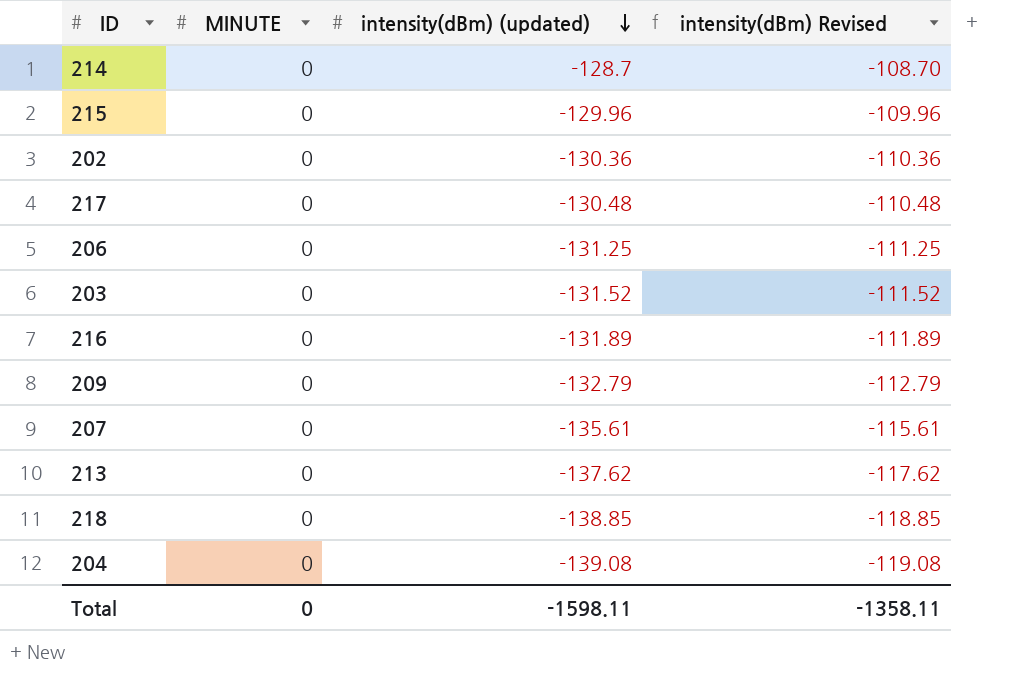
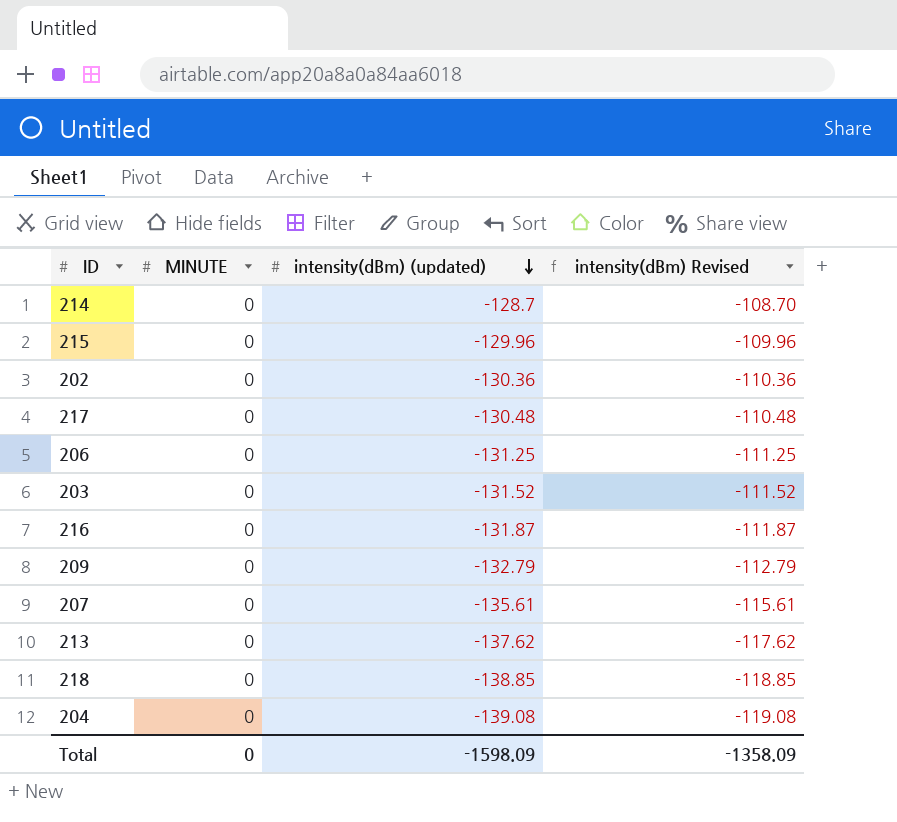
216 | intensity(dBm) (updated): -131.89 -> -131.87
216 | intensity(dBm) Revised: -111.89 -> -111.87
Total | intensity(dBm) (updated): -1598.11 -> -1598.09
Total | intensity(dBm) Revised: -1358.11 -> -1358.09

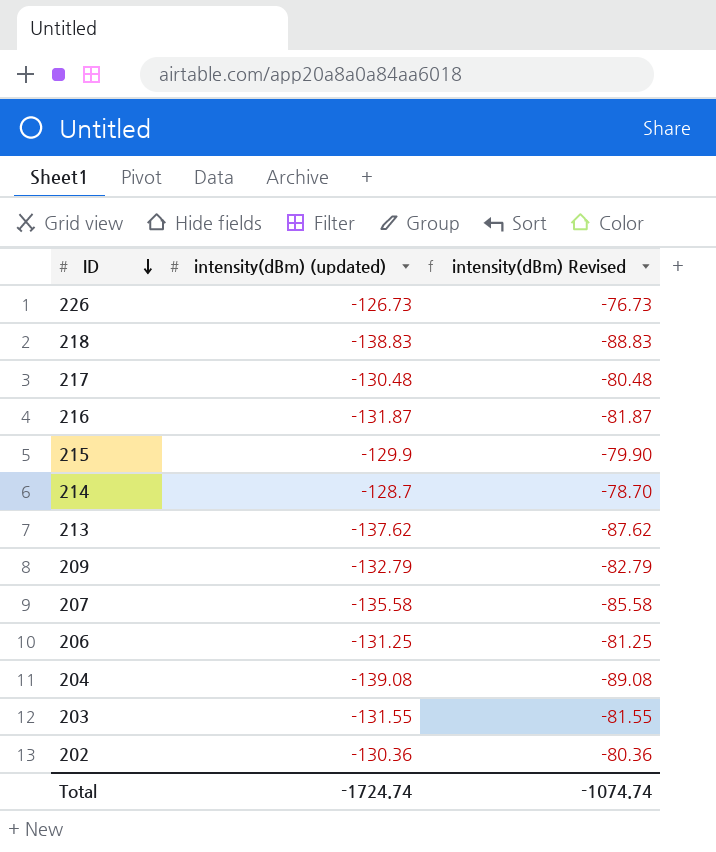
row order: intensity(dBm) (updated) descending -> ID descending
column MINUTE | position: 2 -> none
column intensity(dBm) Revised | formula: [intensity(dBm) (updated)] + 20 -> [intensity(dBm) (updated)] + 50
row 226: none -> -126.73 | -76.73
218 | intensity(dBm) (updated): -138.85 -> -138.83
215 | intensity(dBm) (updated): -129.96 -> -129.9
207 | intensity(dBm) (updated): -135.61 -> -135.58
203 | intensity(dBm) (updated): -131.52 -> -131.55
Total | intensity(dBm) (updated): -1598.09 -> -1724.74
Total | intensity(dBm) Revised: -1358.09 -> -1074.74

